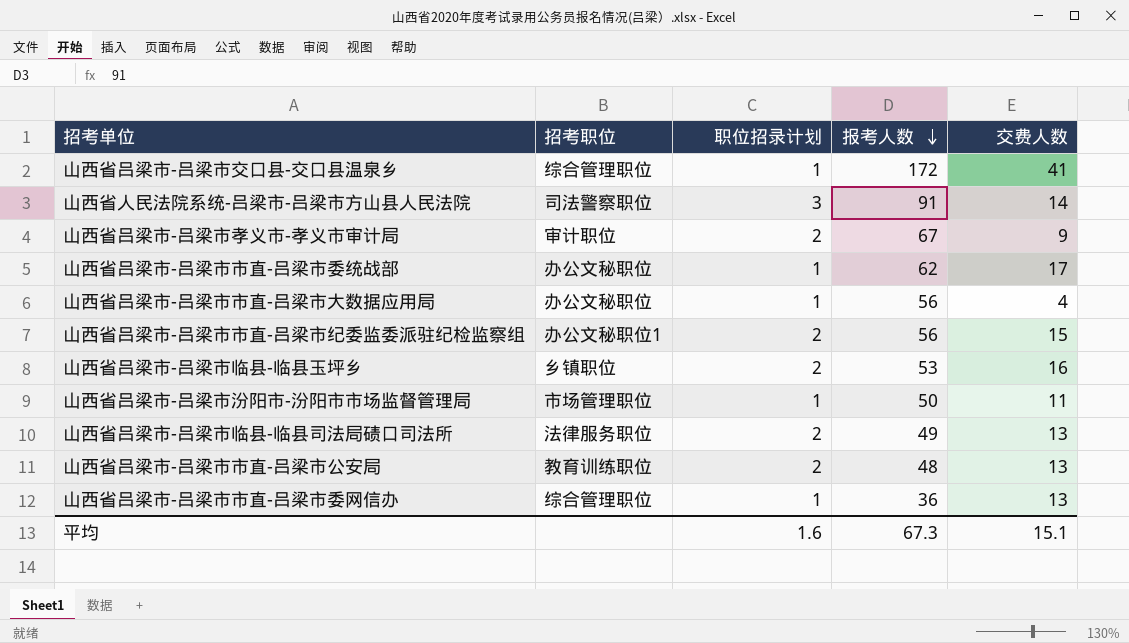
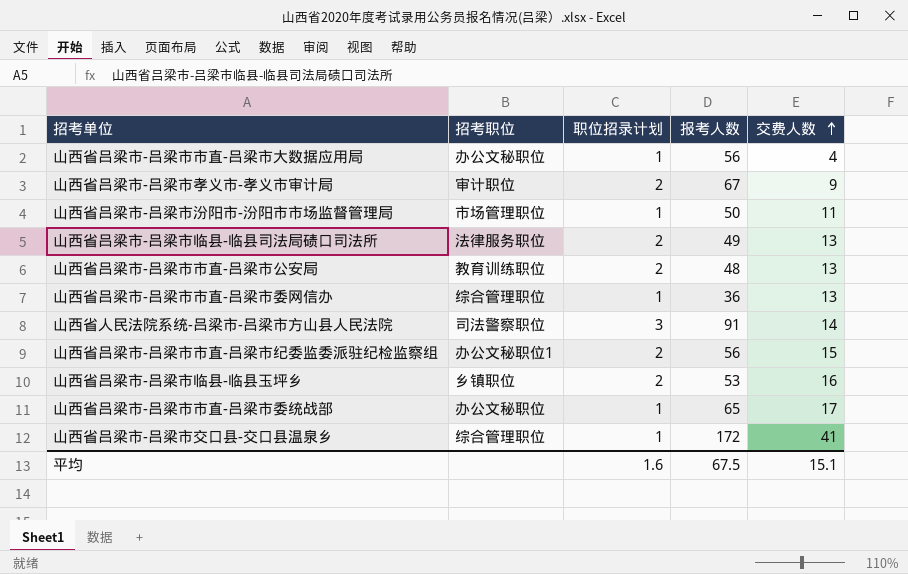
row order: 报考人数 descending -> 交费人数 ascending
山西省吕梁市-吕梁市市直-吕梁市委统战部 | 报考人数: 62 -> 65
平均 | 报考人数: 67.3 -> 67.5

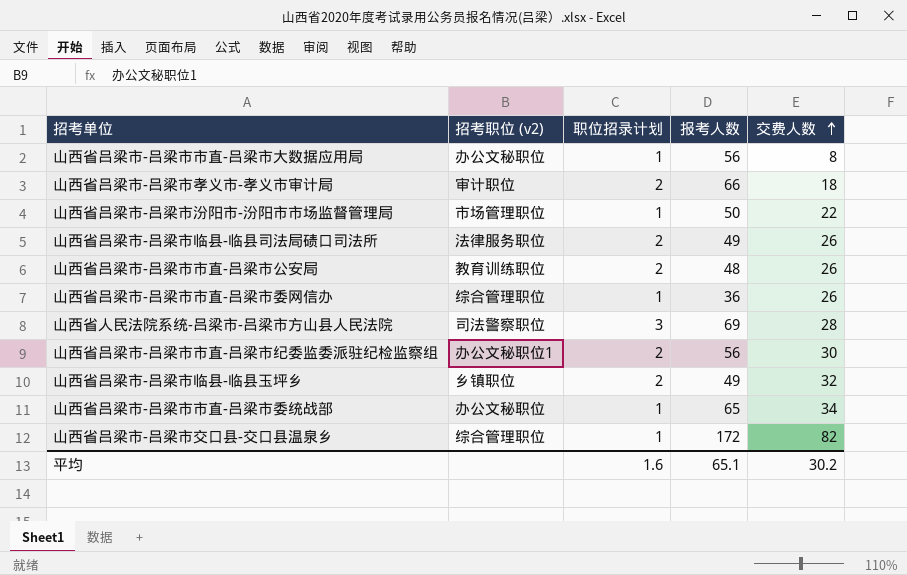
column name: 招考职位 -> 招考职位 (v2)
山西省吕梁市-吕梁市市直-吕梁市大数据应用局 | 交费人数: 4 -> 8
山西省吕梁市-吕梁市孝义市-孝义市审计局 | 报考人数: 67 -> 66
山西省吕梁市-吕梁市孝义市-孝义市审计局 | 交费人数: 9 -> 18
山西省吕梁市-吕梁市汾阳市-汾阳市市场监督管理局 | 交费人数: 11 -> 22
山西省吕梁市-吕梁市临县-临县司法局碛口司法所 | 交费人数: 13 -> 26
山西省吕梁市-吕梁市市直-吕梁市公安局 | 交费人数: 13 -> 26
山西省吕梁市-吕梁市市直-吕梁市委网信办 | 交费人数: 13 -> 26
山西省人民法院系统-吕梁市-吕梁市方山县人民法院 | 报考人数: 91 -> 69
山西省人民法院系统-吕梁市-吕梁市方山县人民法院 | 交费人数: 14 -> 28
山西省吕梁市-吕梁市市直-吕梁市纪委监委派驻纪检监察组 | 交费人数: 15 -> 30
山西省吕梁市-吕梁市临县-临县玉坪乡 | 报考人数: 53 -> 49
山西省吕梁市-吕梁市临县-临县玉坪乡 | 交费人数: 16 -> 32
山西省吕梁市-吕梁市市直-吕梁市委统战部 | 交费人数: 17 -> 34
山西省吕梁市-吕梁市交口县-交口县温泉乡 | 交费人数: 41 -> 82
平均 | 报考人数: 67.5 -> 65.1
平均 | 交费人数: 15.1 -> 30.2

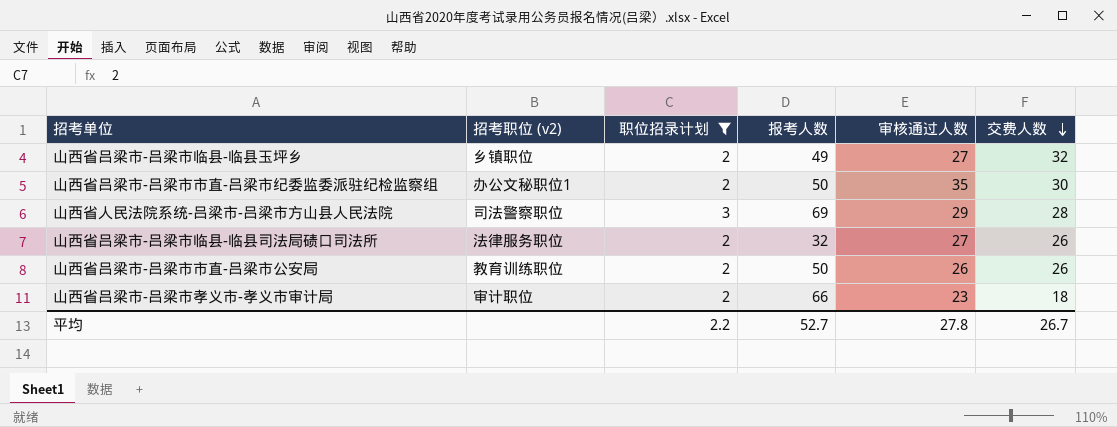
filter: none -> 职位招录计划 != 1
row order: 交费人数 ascending -> 交费人数 descending
column 审核通过人数 | position: none -> 5
山西省吕梁市-吕梁市市直-吕梁市纪委监委派驻纪检监察组 | 报考人数: 56 -> 50
山西省吕梁市-吕梁市临县-临县司法局碛口司法所 | 报考人数: 49 -> 32
山西省吕梁市-吕梁市市直-吕梁市公安局 | 报考人数: 48 -> 50
平均 | 职位招录计划: 1.6 -> 2.2
平均 | 报考人数: 65.1 -> 52.7
平均 | 交费人数: 30.2 -> 26.7

